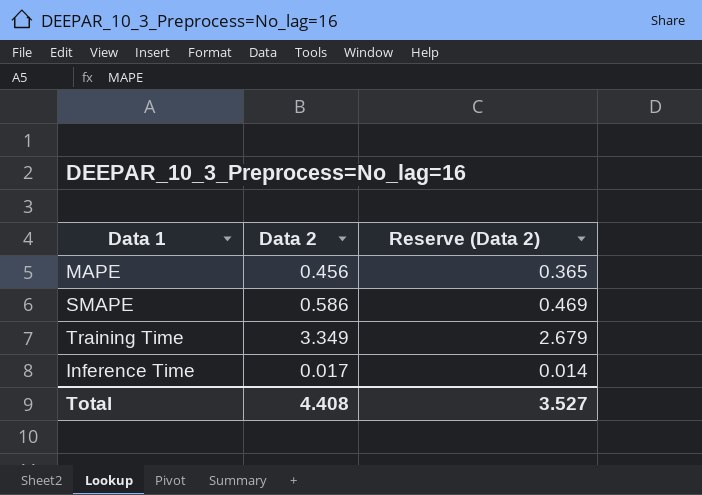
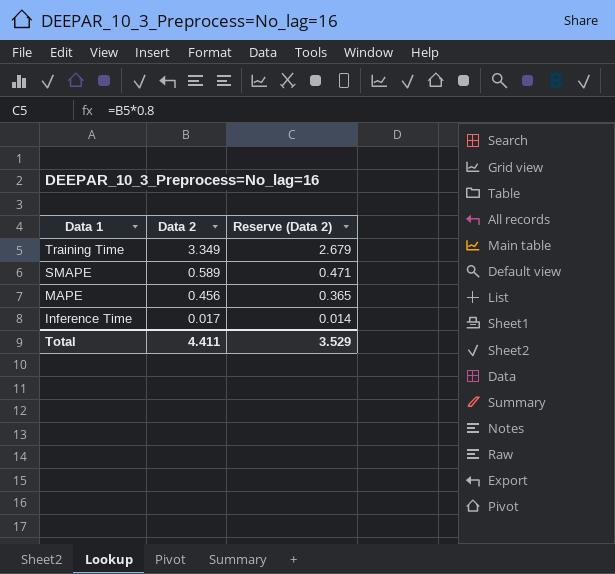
row order: none -> Data 1 descending
SMAPE | Data 2: 0.586 -> 0.589
SMAPE | Reserve (Data 2): 0.469 -> 0.471
Total | Data 2: 4.408 -> 4.411
Total | Reserve (Data 2): 3.527 -> 3.529

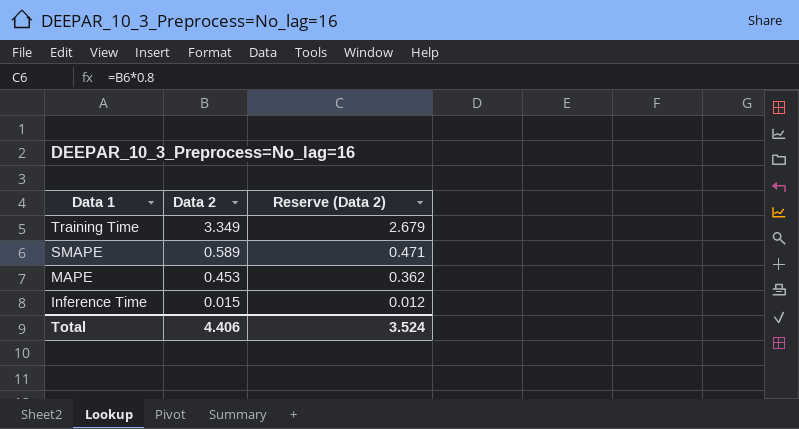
MAPE | Data 2: 0.456 -> 0.453
MAPE | Reserve (Data 2): 0.365 -> 0.362
Inference Time | Data 2: 0.017 -> 0.015
Inference Time | Reserve (Data 2): 0.014 -> 0.012
Total | Data 2: 4.411 -> 4.406
Total | Reserve (Data 2): 3.529 -> 3.524

